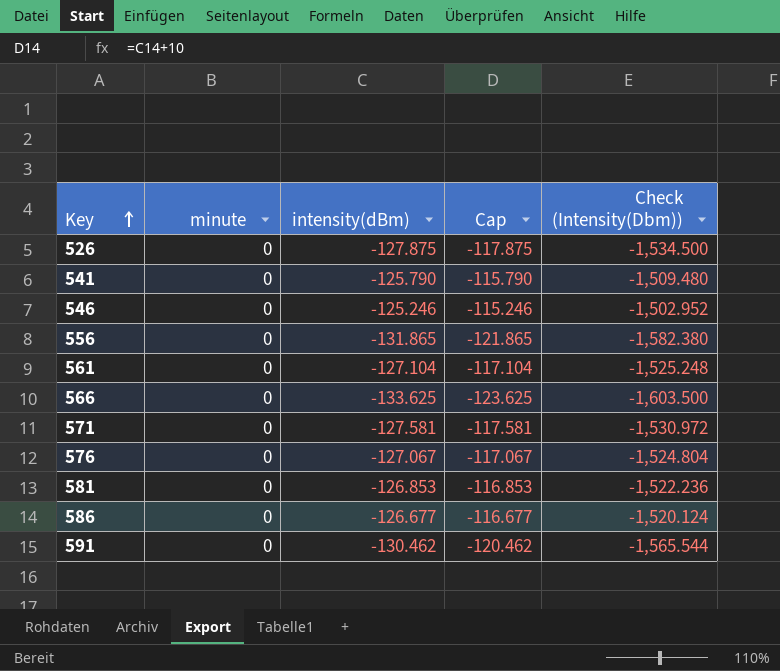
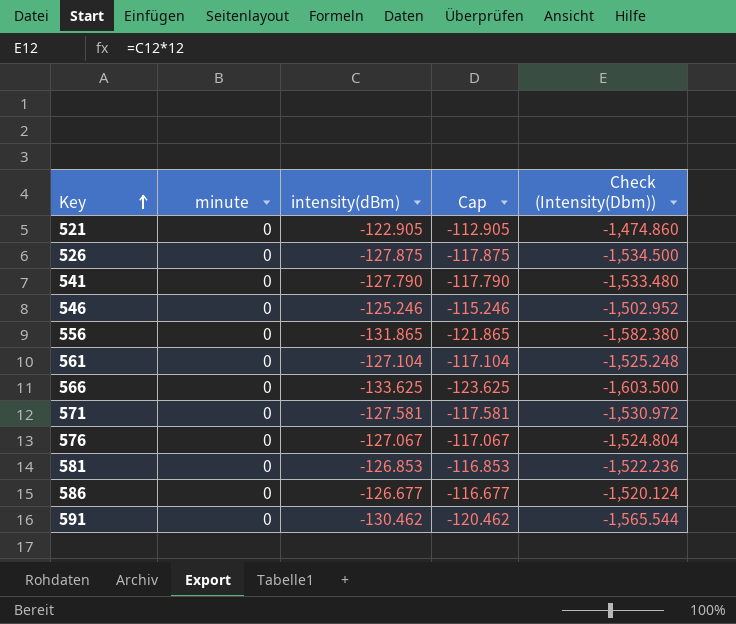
row 521: none -> 0 | -122.905 | -112.905 | -1,474.860
541 | intensity(dBm): -125.790 -> -127.790
541 | Cap: -115.790 -> -117.790
541 | Check (Intensity(Dbm)): -1,509.480 -> -1,533.480

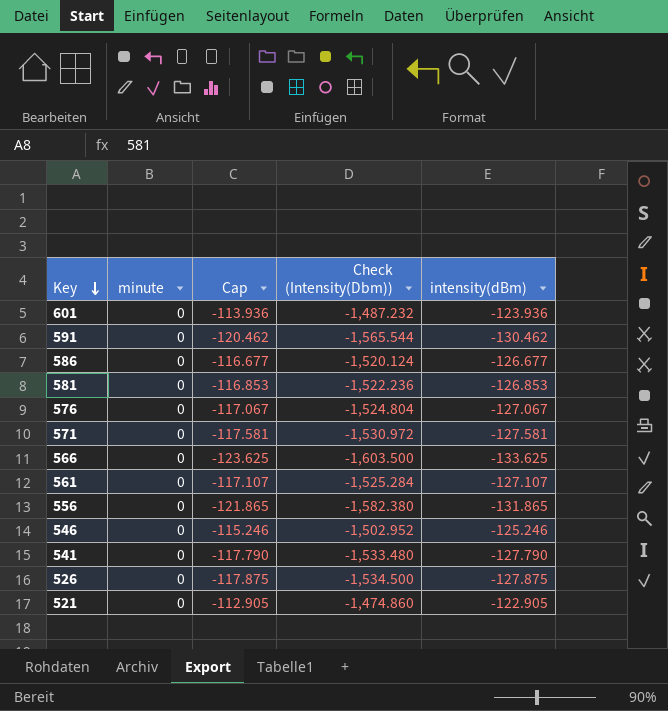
row order: Key ascending -> Key descending
column intensity(dBm) | position: 3 -> 5
row 601: none -> 0 | -113.936 | -1,487.232 | -123.936
561 | Cap: -117.104 -> -117.107
561 | Check (Intensity(Dbm)): -1,525.248 -> -1,525.284
561 | intensity(dBm): -127.104 -> -127.107

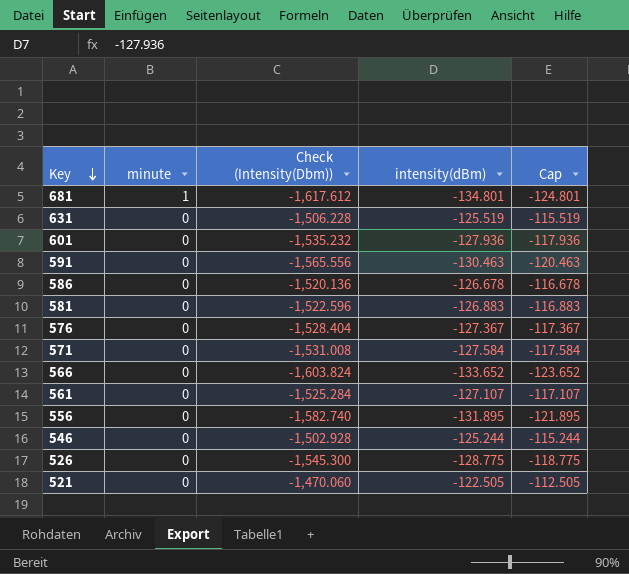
column Cap | position: 3 -> 5
row 541: 0 | -117.790 | -1,533.480 | -127.790 -> none
row 681: none -> 1 | -1,617.612 | -134.801 | -124.801
row 631: none -> 0 | -1,506.228 | -125.519 | -115.519
601 | Check (Intensity(Dbm)): -1,487.232 -> -1,535.232
601 | intensity(dBm): -123.936 -> -127.936
601 | Cap: -113.936 -> -117.936
591 | Check (Intensity(Dbm)): -1,565.544 -> -1,565.556
591 | intensity(dBm): -130.462 -> -130.463
591 | Cap: -120.462 -> -120.463
586 | Check (Intensity(Dbm)): -1,520.124 -> -1,520.136
586 | intensity(dBm): -126.677 -> -126.678
586 | Cap: -116.677 -> -116.678
581 | Check (Intensity(Dbm)): -1,522.236 -> -1,522.596
581 | intensity(dBm): -126.853 -> -126.883
581 | Cap: -116.853 -> -116.883
576 | Check (Intensity(Dbm)): -1,524.804 -> -1,528.404
576 | intensity(dBm): -127.067 -> -127.367
576 | Cap: -117.067 -> -117.367
571 | Check (Intensity(Dbm)): -1,530.972 -> -1,531.008
571 | intensity(dBm): -127.581 -> -127.584
571 | Cap: -117.581 -> -117.584
566 | Check (Intensity(Dbm)): -1,603.500 -> -1,603.824
566 | intensity(dBm): -133.625 -> -133.652
566 | Cap: -123.625 -> -123.652
556 | Check (Intensity(Dbm)): -1,582.380 -> -1,582.740
556 | intensity(dBm): -131.865 -> -131.895
556 | Cap: -121.865 -> -121.895
546 | Check (Intensity(Dbm)): -1,502.952 -> -1,502.928
546 | intensity(dBm): -125.246 -> -125.244
546 | Cap: -115.246 -> -115.244
526 | Check (Intensity(Dbm)): -1,534.500 -> -1,545.300
526 | intensity(dBm): -127.875 -> -128.775
526 | Cap: -117.875 -> -118.775
521 | Check (Intensity(Dbm)): -1,474.860 -> -1,470.060
521 | intensity(dBm): -122.905 -> -122.505
521 | Cap: -112.905 -> -112.505

